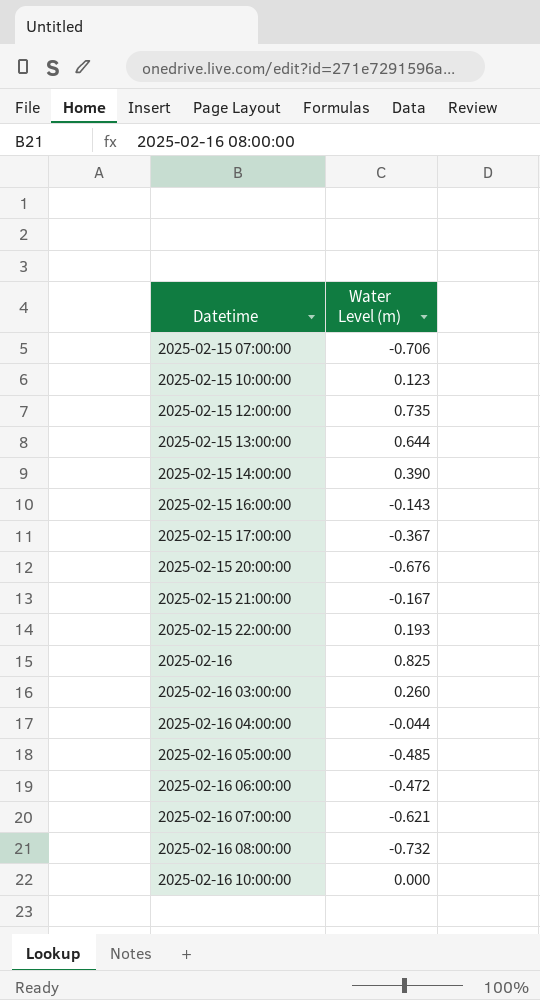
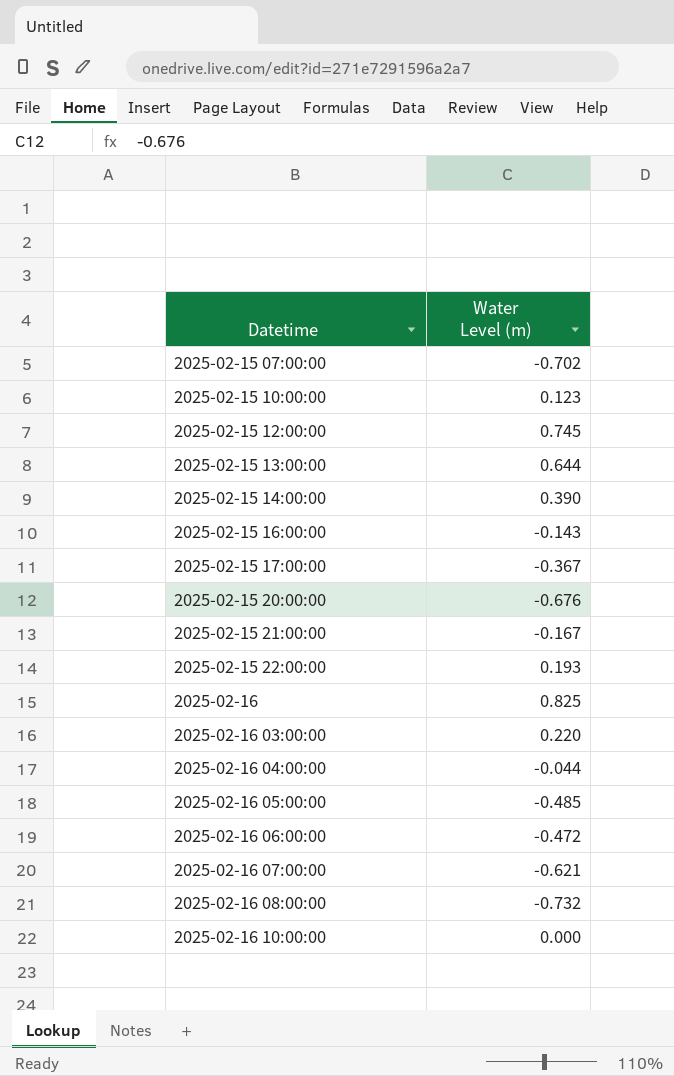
2025-02-15 07:00:00 | Water Level (m): -0.706 -> -0.702
2025-02-15 12:00:00 | Water Level (m): 0.735 -> 0.745
2025-02-16 03:00:00 | Water Level (m): 0.260 -> 0.220

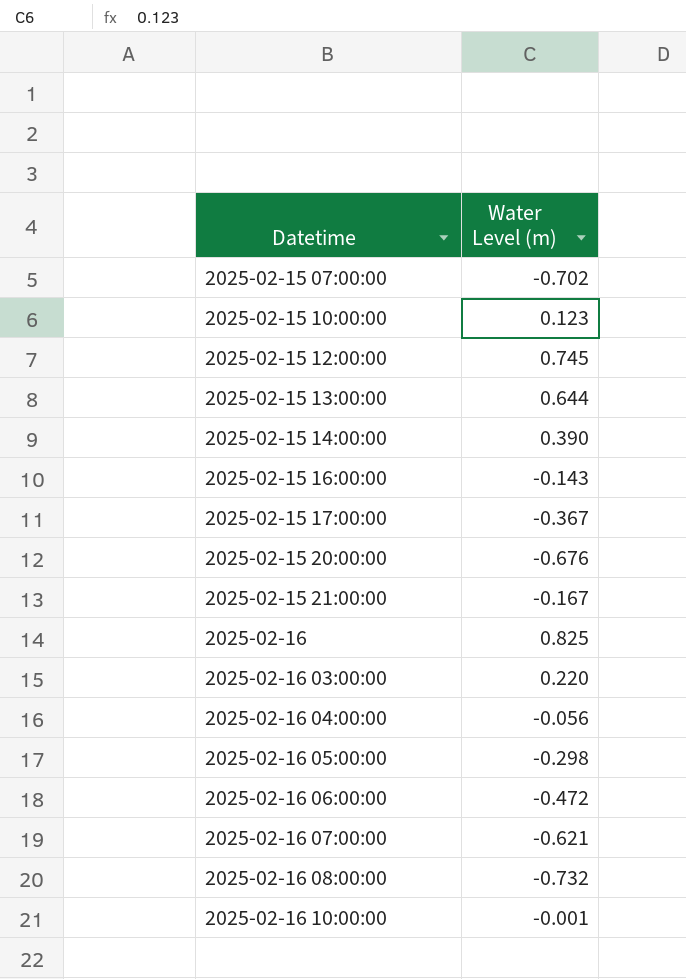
row 2025-02-15 22:00:00: 0.193 -> none
2025-02-16 04:00:00 | Water Level (m): -0.044 -> -0.056
2025-02-16 05:00:00 | Water Level (m): -0.485 -> -0.298
2025-02-16 10:00:00 | Water Level (m): 0.000 -> -0.001

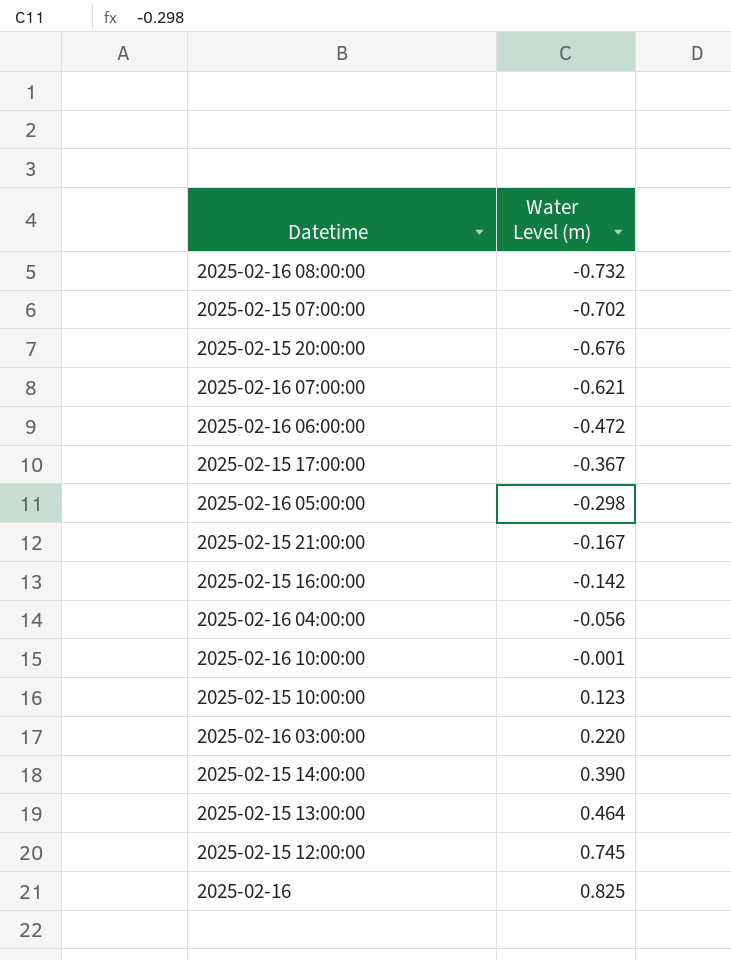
row order: Datetime ascending -> Water Level (m) ascending
2025-02-15 16:00:00 | Water Level (m): -0.143 -> -0.142
2025-02-15 13:00:00 | Water Level (m): 0.644 -> 0.464

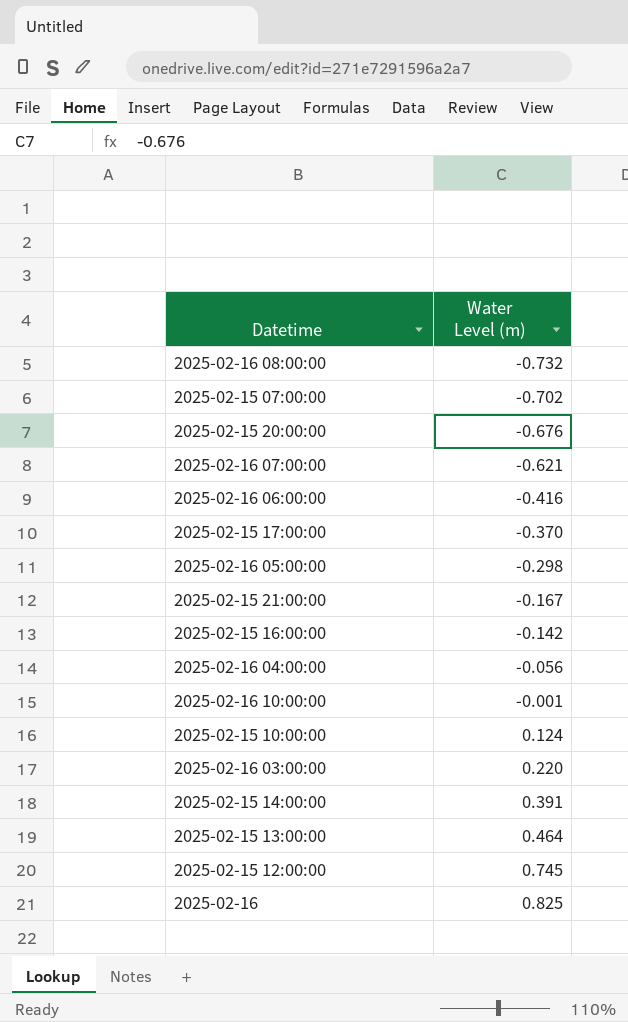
2025-02-16 06:00:00 | Water Level (m): -0.472 -> -0.416
2025-02-15 17:00:00 | Water Level (m): -0.367 -> -0.370
2025-02-15 10:00:00 | Water Level (m): 0.123 -> 0.124
2025-02-15 14:00:00 | Water Level (m): 0.390 -> 0.391

